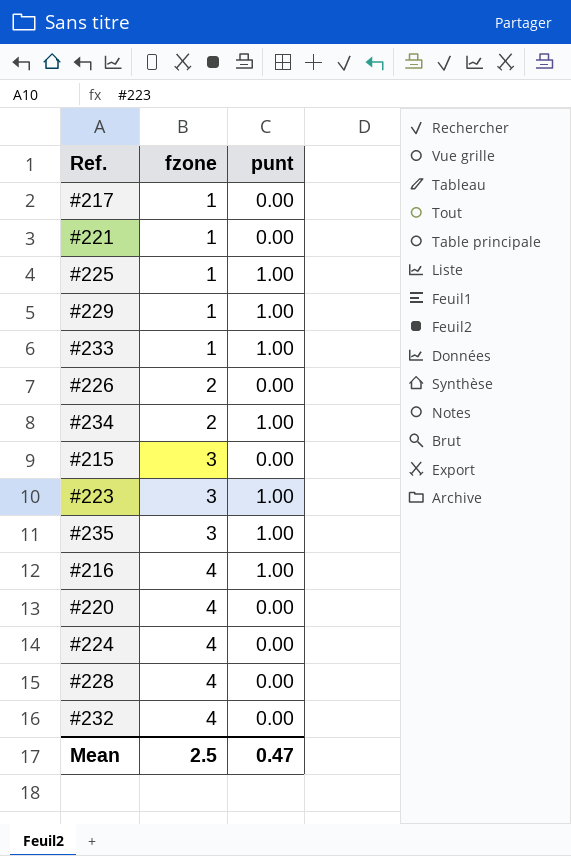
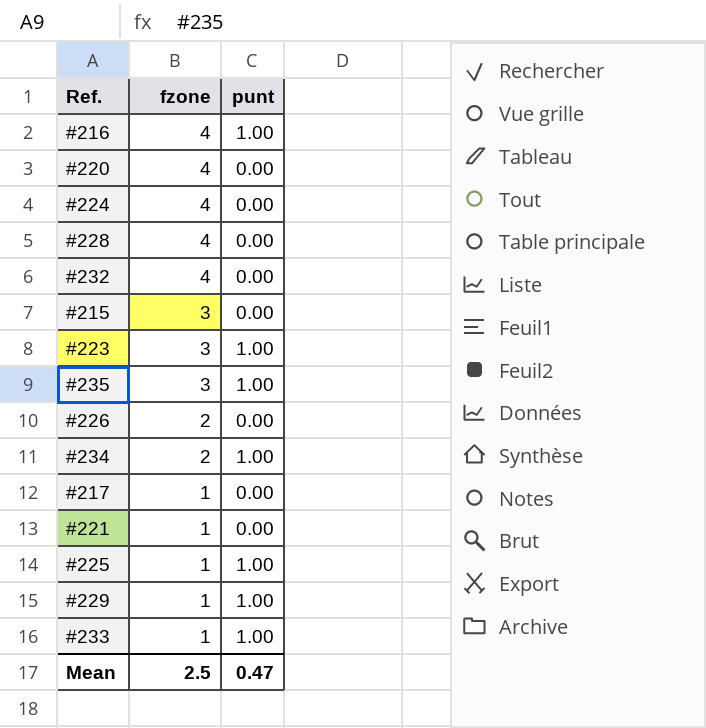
row order: fzone ascending -> fzone descending

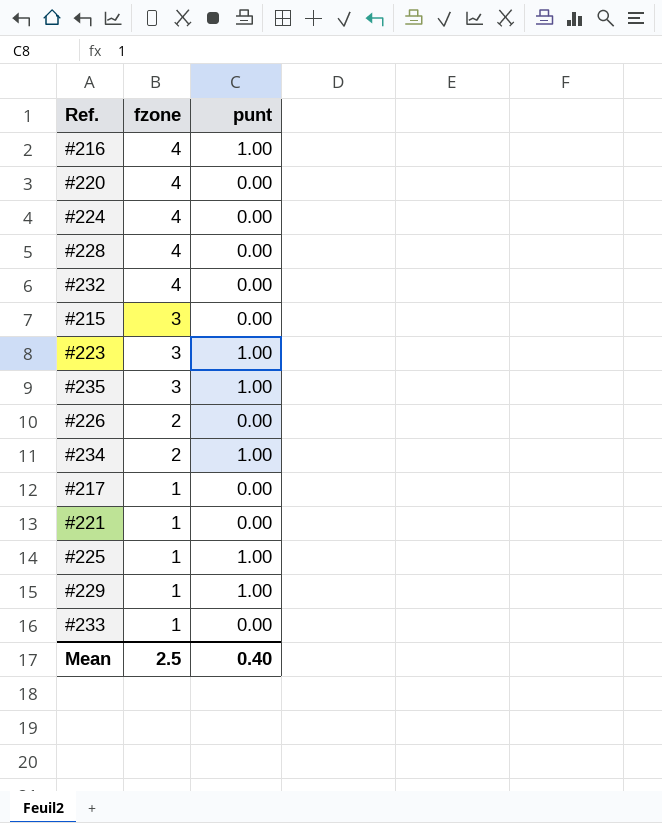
#233 | punt: 1.00 -> 0.00
Mean | punt: 0.47 -> 0.40

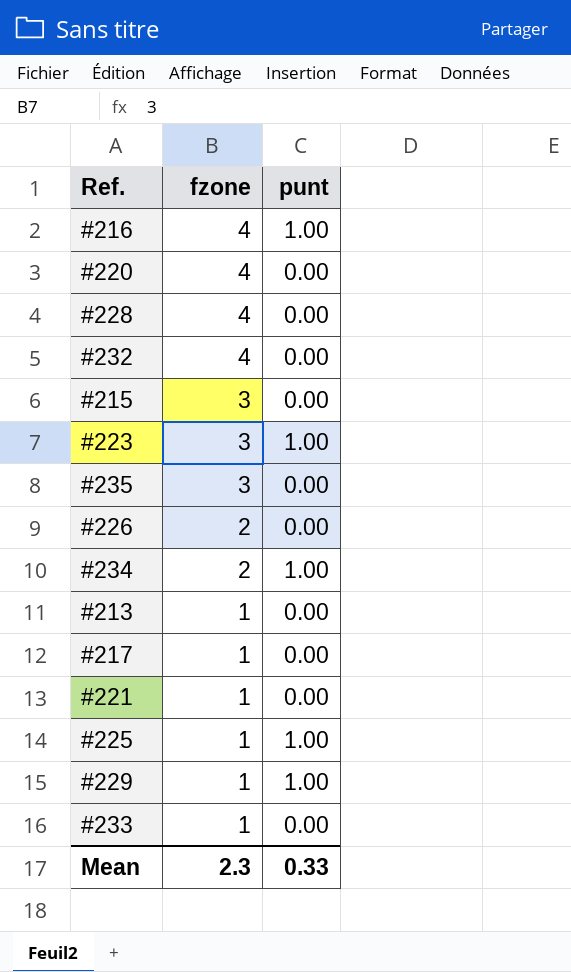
row #224: 4 | 0.00 -> none
#235 | punt: 1.00 -> 0.00
row #213: none -> 1 | 0.00
Mean | fzone: 2.5 -> 2.3
Mean | punt: 0.40 -> 0.33

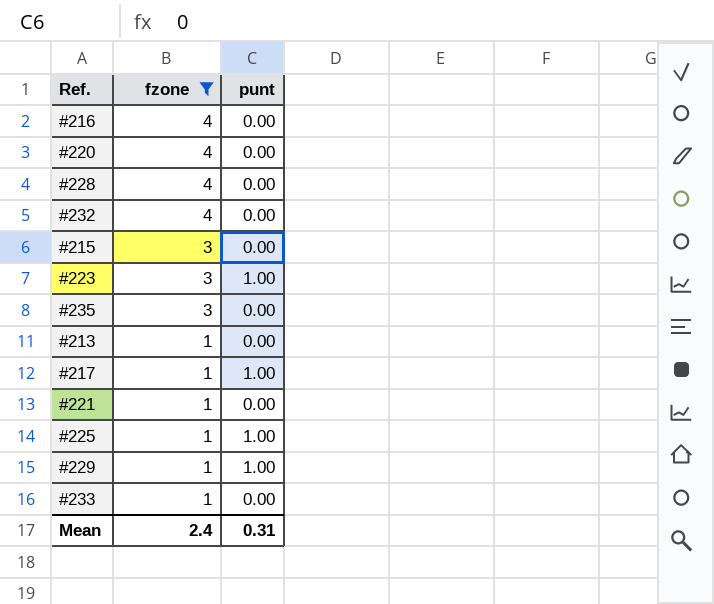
filter: none -> fzone != 2
#216 | punt: 1.00 -> 0.00
#217 | punt: 0.00 -> 1.00
Mean | fzone: 2.3 -> 2.4
Mean | punt: 0.33 -> 0.31

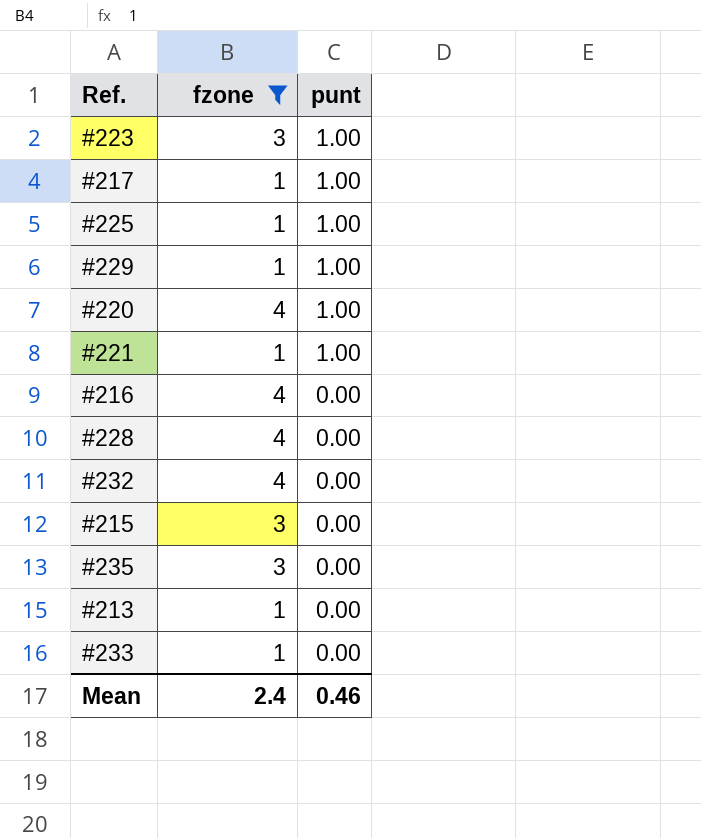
row order: fzone descending -> punt descending
#220 | punt: 0.00 -> 1.00
#221 | punt: 0.00 -> 1.00
Mean | punt: 0.31 -> 0.46

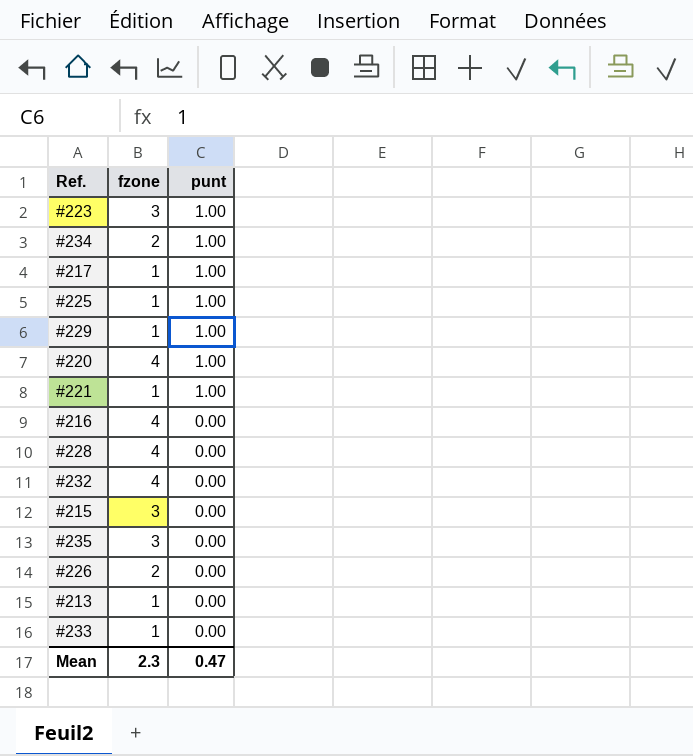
filter: fzone != 2 -> none
Mean | fzone: 2.4 -> 2.3
Mean | punt: 0.46 -> 0.47

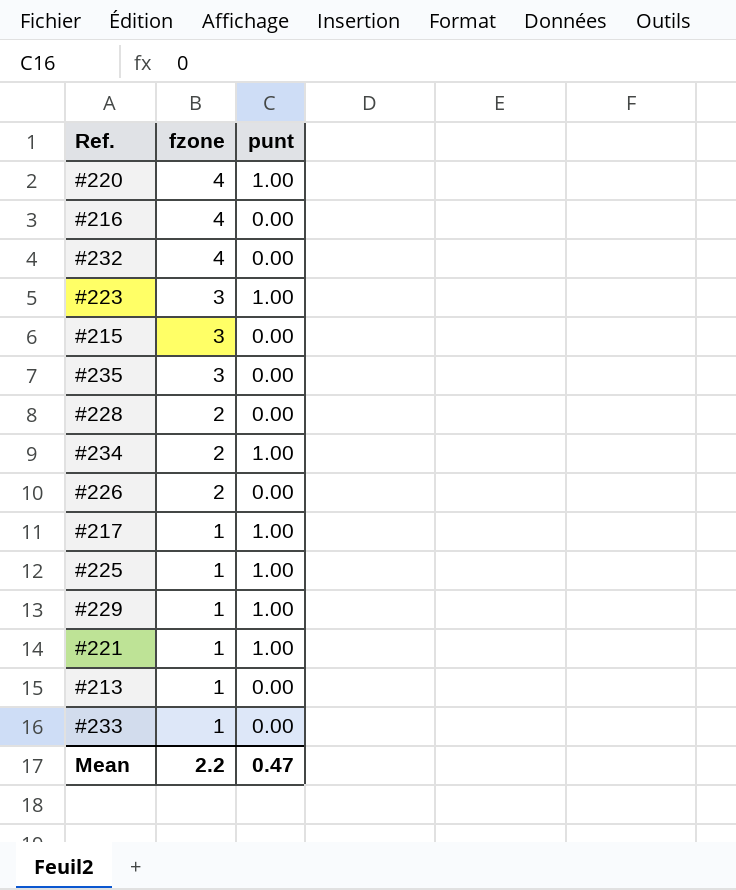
row order: punt descending -> fzone descending
#228 | fzone: 4 -> 2
Mean | fzone: 2.3 -> 2.2

